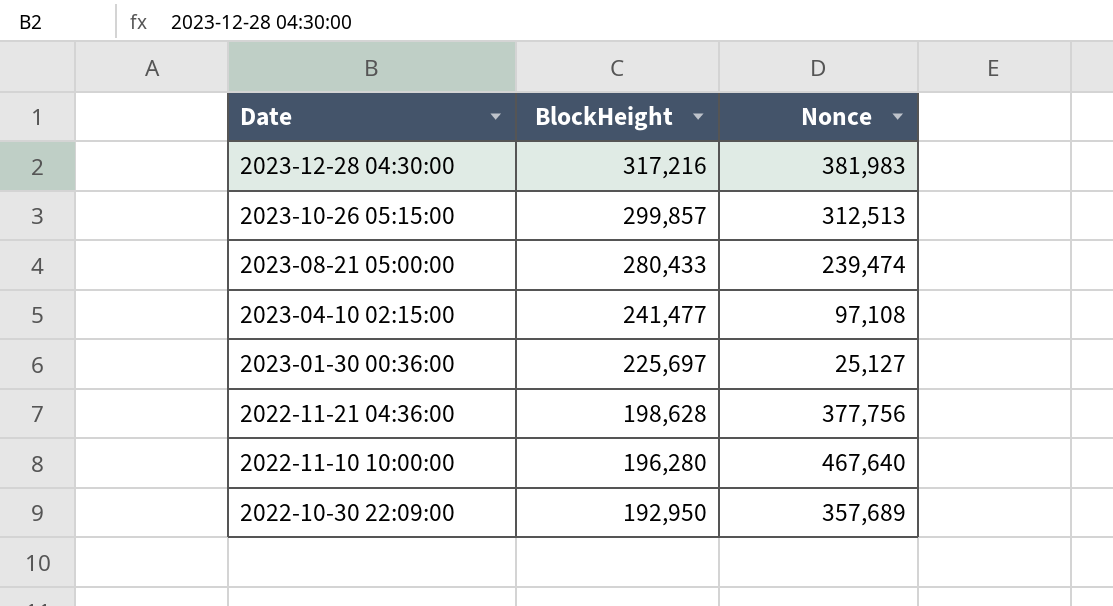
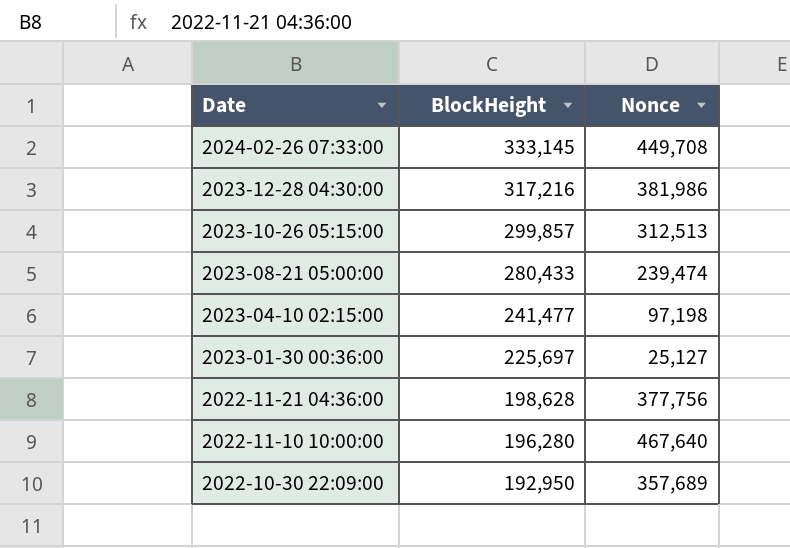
row 2024-02-26 07:33:00: none -> 333,145 | 449,708
2023-12-28 04:30:00 | Nonce: 381,983 -> 381,986
2023-04-10 02:15:00 | Nonce: 97,108 -> 97,198

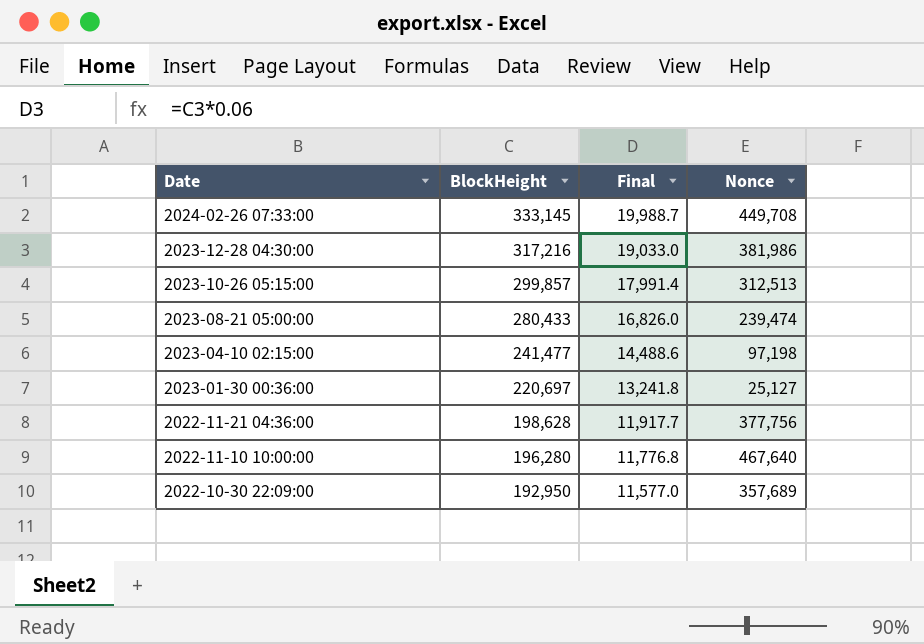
column Final | formula: none -> [BlockHeight] * 0.06
2023-01-30 00:36:00 | BlockHeight: 225,697 -> 220,697

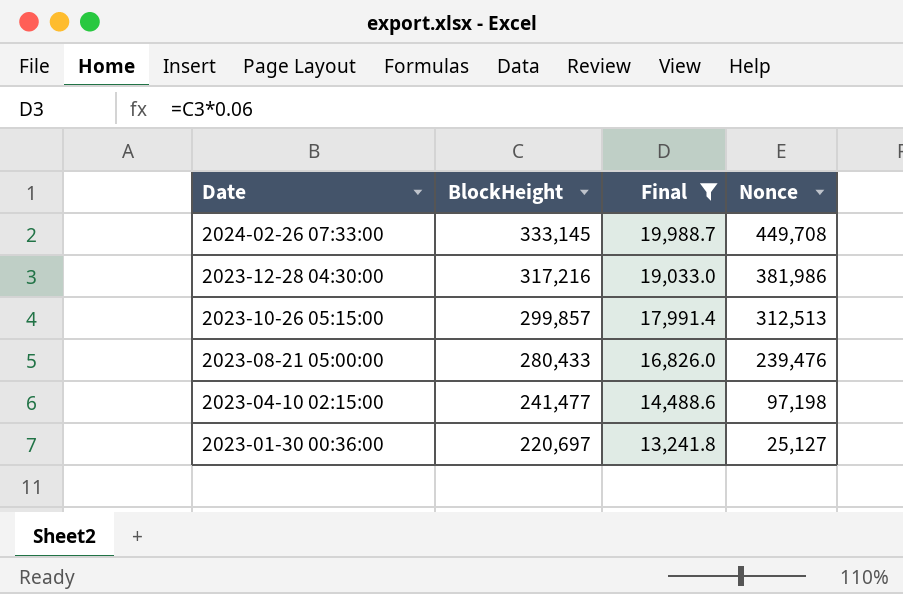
filter: none -> Final >= 13,241.8
2023-08-21 05:00:00 | Nonce: 239,474 -> 239,476

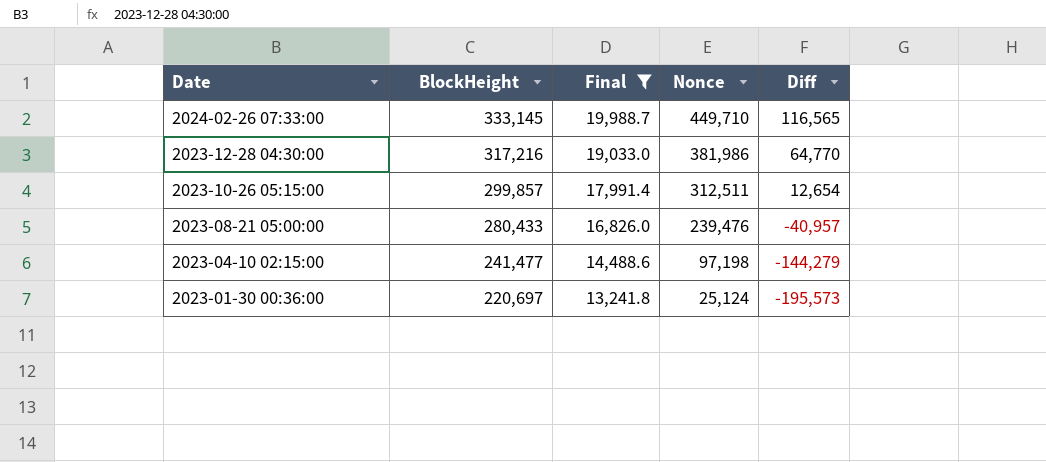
column Diff | formula: none -> [Nonce] - [BlockHeight]
2024-02-26 07:33:00 | Nonce: 449,708 -> 449,710
2023-10-26 05:15:00 | Nonce: 312,513 -> 312,511
2023-01-30 00:36:00 | Nonce: 25,127 -> 25,124

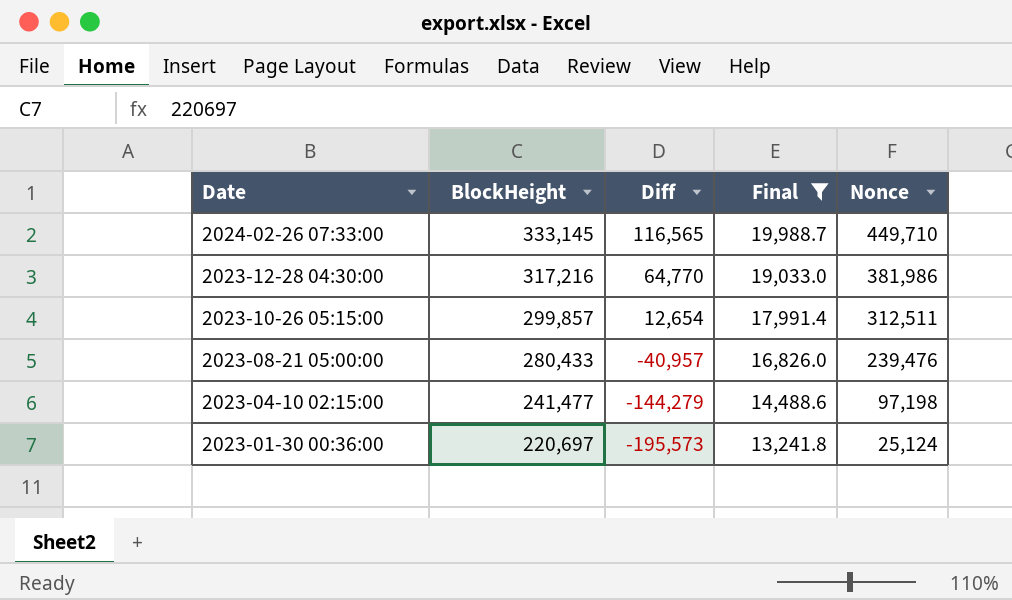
column Diff | position: 5 -> 3

